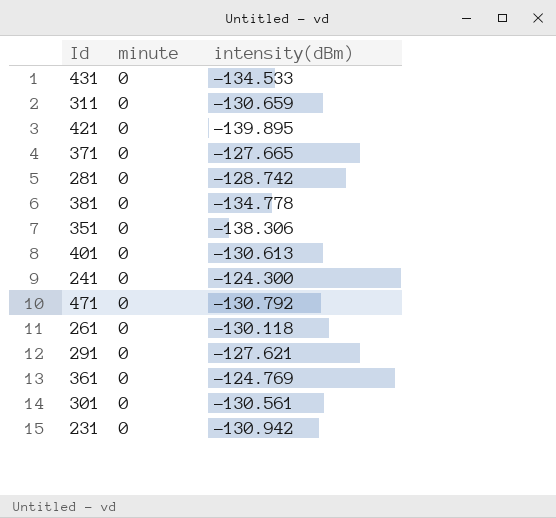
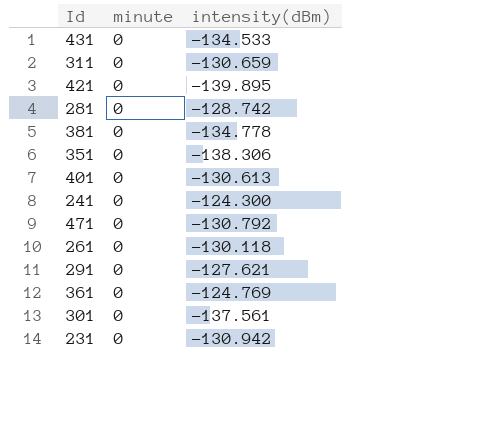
row 371: 0 | -127.665 -> none
301 | intensity(dBm): -130.561 -> -137.561

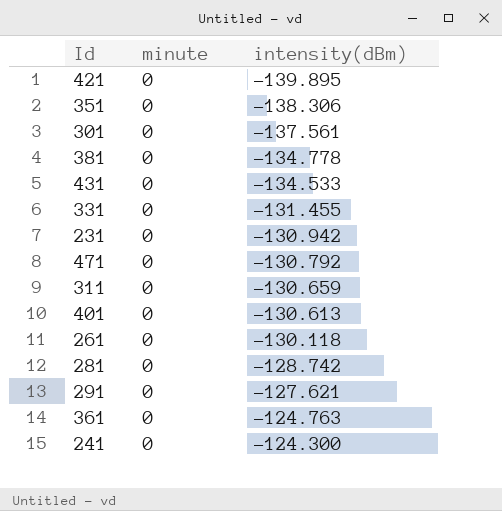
row order: none -> intensity(dBm) ascending
row 331: none -> 0 | -131.455
361 | intensity(dBm): -124.769 -> -124.763

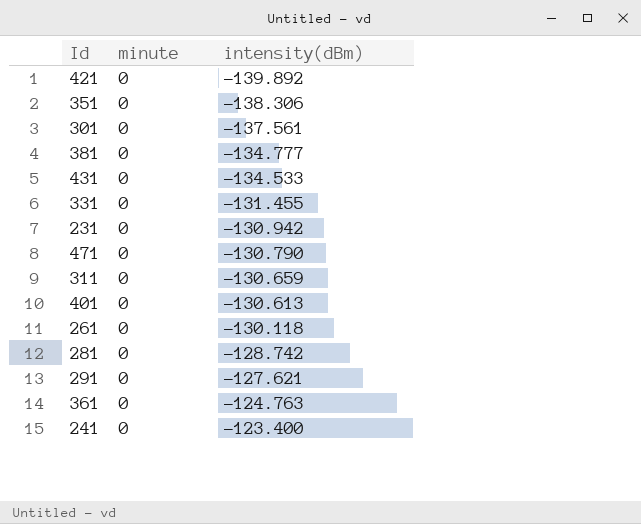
421 | intensity(dBm): -139.895 -> -139.892
381 | intensity(dBm): -134.778 -> -134.777
471 | intensity(dBm): -130.792 -> -130.790
241 | intensity(dBm): -124.300 -> -123.400

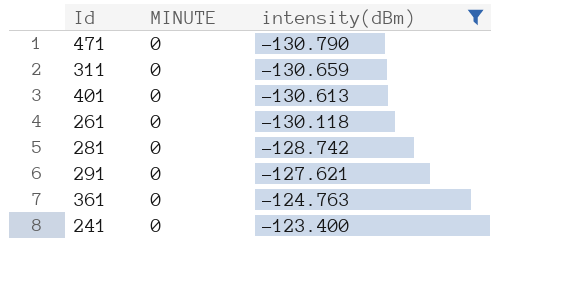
filter: none -> intensity(dBm) >= -130.790
column name: minute -> MINUTE

